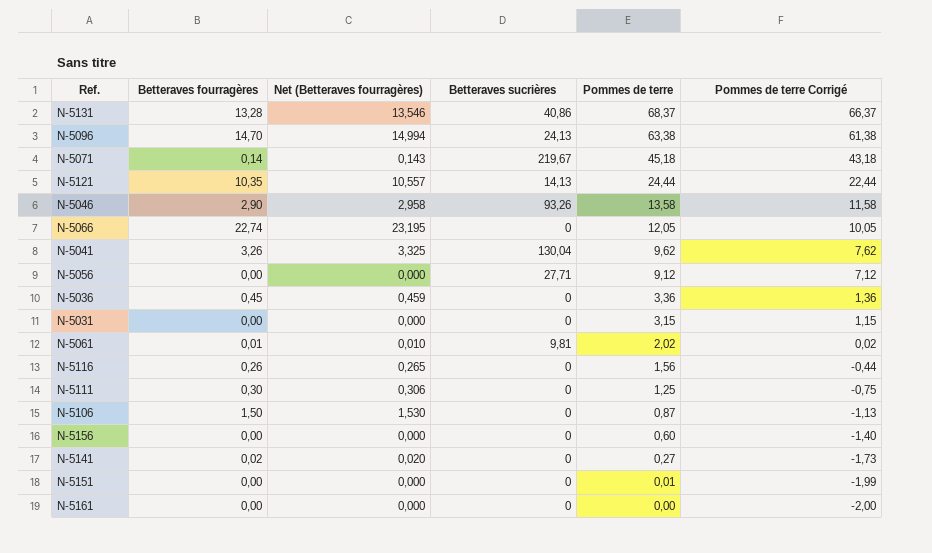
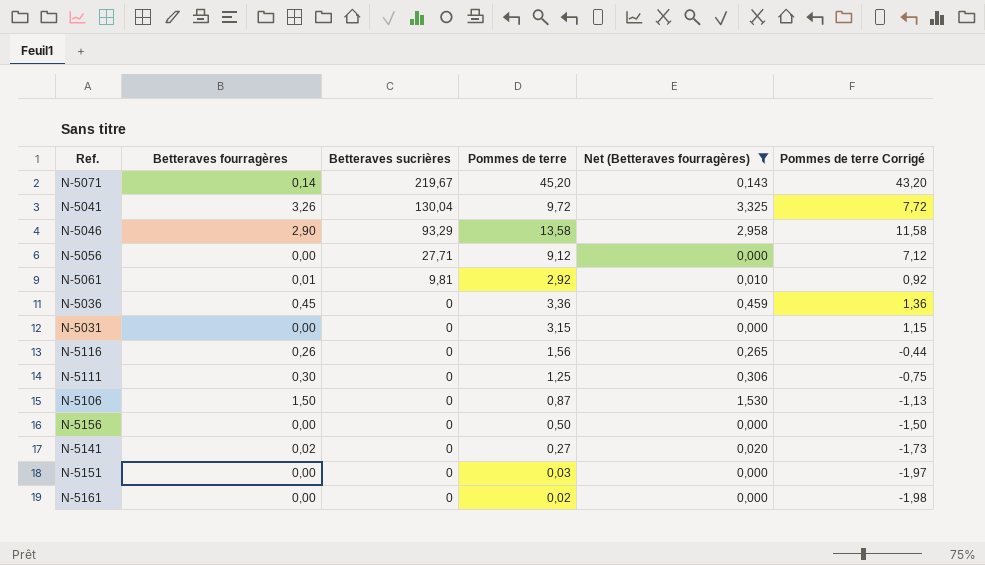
filter: none -> Net (Betteraves fourragères) <= 3,325
row order: Pommes de terre descending -> Betteraves sucrières descending
column Net (Betteraves fourragères) | position: 3 -> 5
N-5071 | Pommes de terre: 45,18 -> 45,20
N-5071 | Pommes de terre Corrigé: 43,18 -> 43,20
N-5041 | Pommes de terre: 9,62 -> 9,72
N-5041 | Pommes de terre Corrigé: 7,62 -> 7,72
N-5046 | Betteraves sucrières: 93,26 -> 93,29
N-5061 | Pommes de terre: 2,02 -> 2,92
N-5061 | Pommes de terre Corrigé: 0,02 -> 0,92
N-5156 | Pommes de terre: 0,60 -> 0,50
N-5156 | Pommes de terre Corrigé: -1,40 -> -1,50
N-5151 | Pommes de terre: 0,01 -> 0,03
N-5151 | Pommes de terre Corrigé: -1,99 -> -1,97
N-5161 | Pommes de terre: 0,00 -> 0,02
N-5161 | Pommes de terre Corrigé: -2,00 -> -1,98

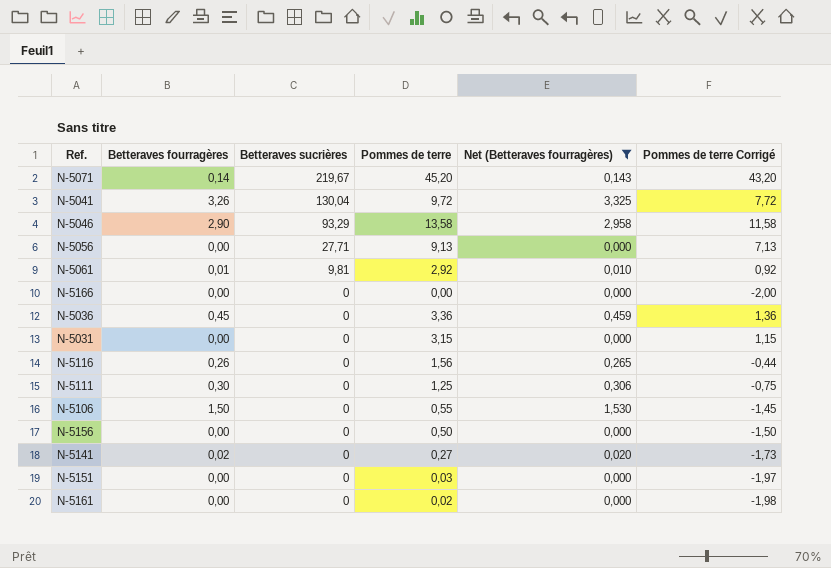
N-5056 | Pommes de terre: 9,12 -> 9,13
N-5056 | Pommes de terre Corrigé: 7,12 -> 7,13
row N-5166: none -> 0,00 | 0 | 0,00 | 0,000 | -2,00
N-5106 | Pommes de terre: 0,87 -> 0,55
N-5106 | Pommes de terre Corrigé: -1,13 -> -1,45

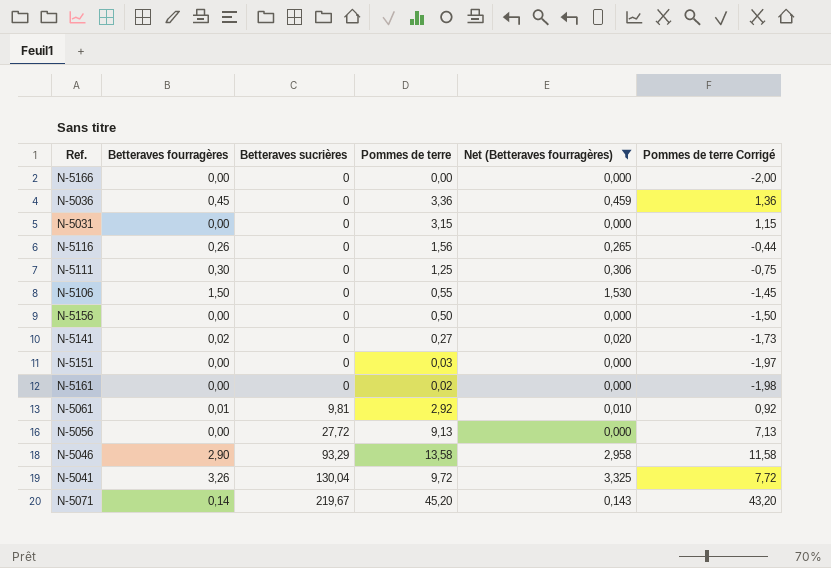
row order: Betteraves sucrières descending -> Betteraves sucrières ascending
N-5056 | Betteraves sucrières: 27,71 -> 27,72

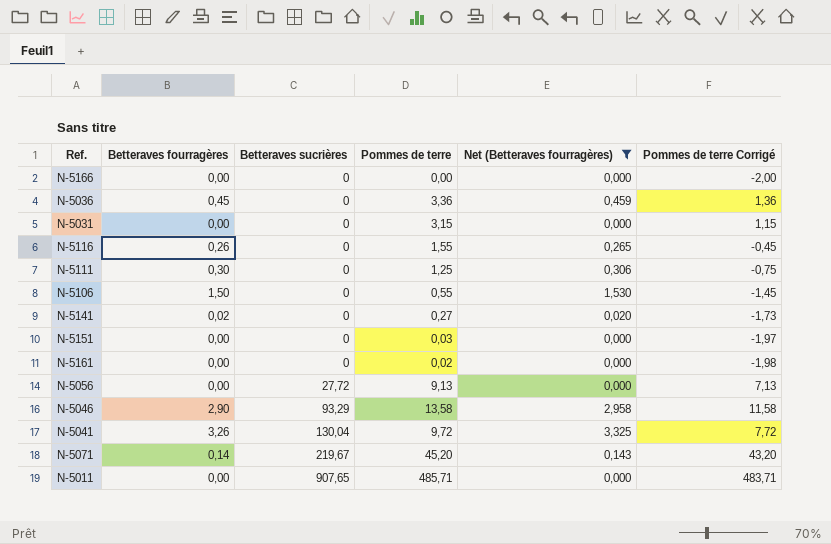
row N-5156: 0,00 | 0 | 0,50 | 0,000 | -1,50 -> none
row N-5061: 0,01 | 9,81 | 2,92 | 0,010 | 0,92 -> none
N-5116 | Pommes de terre: 1,56 -> 1,55
N-5116 | Pommes de terre Corrigé: -0,44 -> -0,45
row N-5011: none -> 0,00 | 907,65 | 485,71 | 0,000 | 483,71

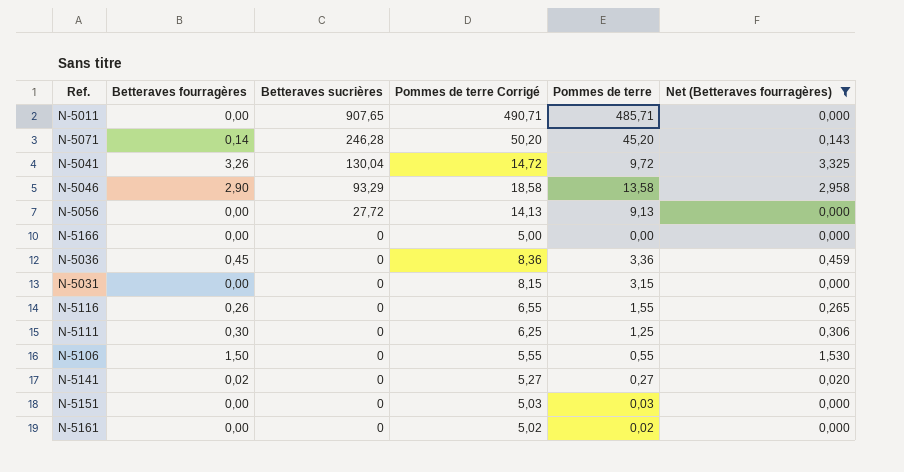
row order: Betteraves sucrières ascending -> Betteraves sucrières descending
column Pommes de terre Corrigé | formula: [Pommes de terre] - 2 -> [Pommes de terre] + 5
column Pommes de terre Corrigé | position: 6 -> 4
N-5071 | Betteraves sucrières: 219,67 -> 246,28

